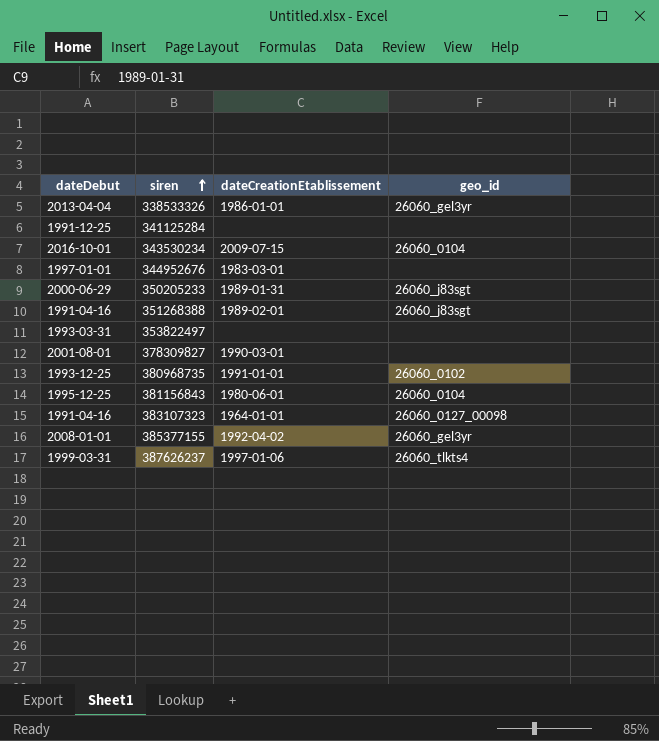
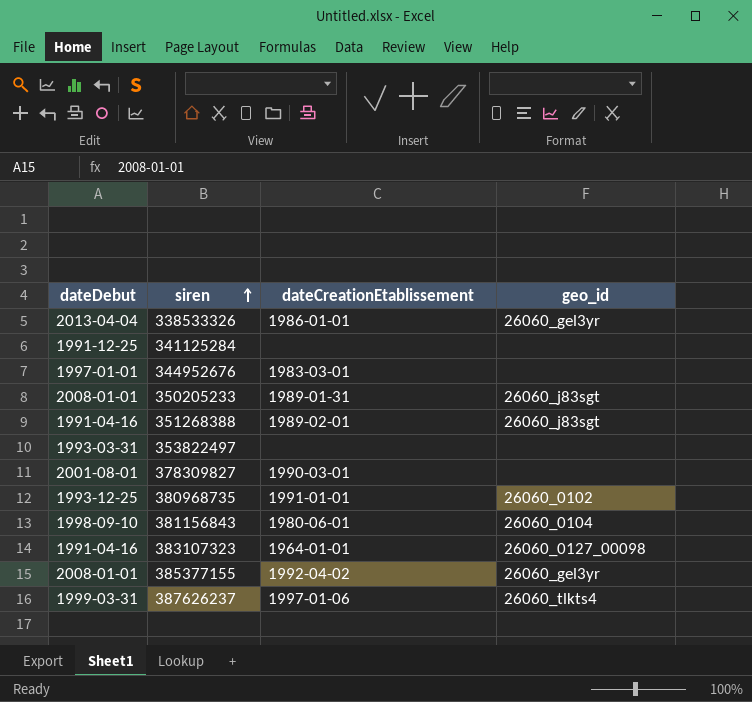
row 343530234: 2016-10-01 | 2009-07-15 | 26060_0104 -> none
350205233 | dateDebut: 2000-06-29 -> 2008-01-01
381156843 | dateDebut: 1995-12-25 -> 1998-09-10

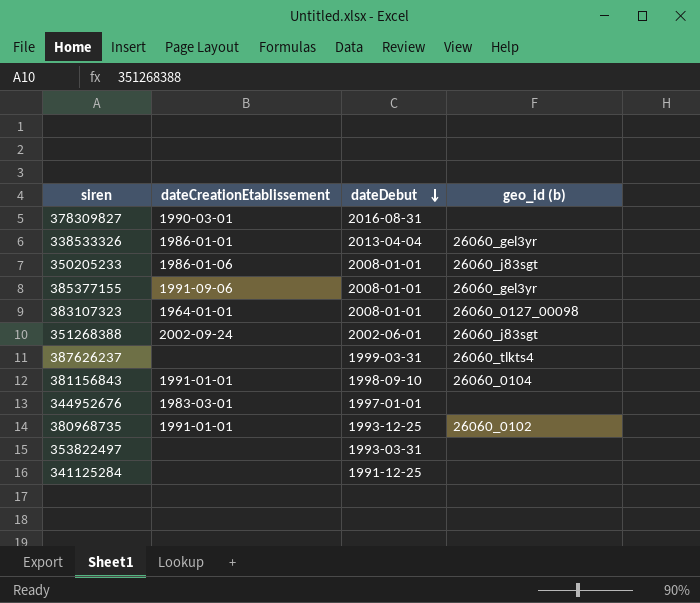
row order: siren ascending -> dateDebut descending
column dateDebut | position: 1 -> 3
column name: geo_id -> geo_id (b)
378309827 | dateDebut: 2001-08-01 -> 2016-08-31
350205233 | dateCreationEtablissement: 1989-01-31 -> 1986-01-06
385377155 | dateCreationEtablissement: 1992-04-02 -> 1991-09-06
383107323 | dateDebut: 1991-04-16 -> 2008-01-01
351268388 | dateCreationEtablissement: 1989-02-01 -> 2002-09-24
351268388 | dateDebut: 1991-04-16 -> 2002-06-01
387626237 | dateCreationEtablissement: 1997-01-06 -> none
381156843 | dateCreationEtablissement: 1980-06-01 -> 1991-01-01

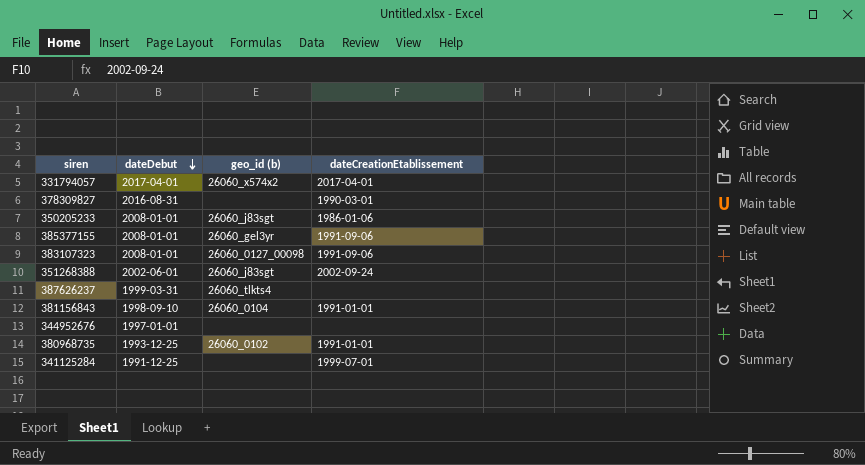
column dateCreationEtablissement | position: 2 -> 4
row 338533326: 1986-01-01 | 2013-04-04 | 26060_gel3yr -> none
row 353822497: none | 1993-03-31 | none -> none
row 331794057: none -> 2017-04-01 | 26060_x574x2 | 2017-04-01
383107323 | dateCreationEtablissement: 1964-01-01 -> 1991-09-06
344952676 | dateCreationEtablissement: 1983-03-01 -> none
341125284 | dateCreationEtablissement: none -> 1999-07-01

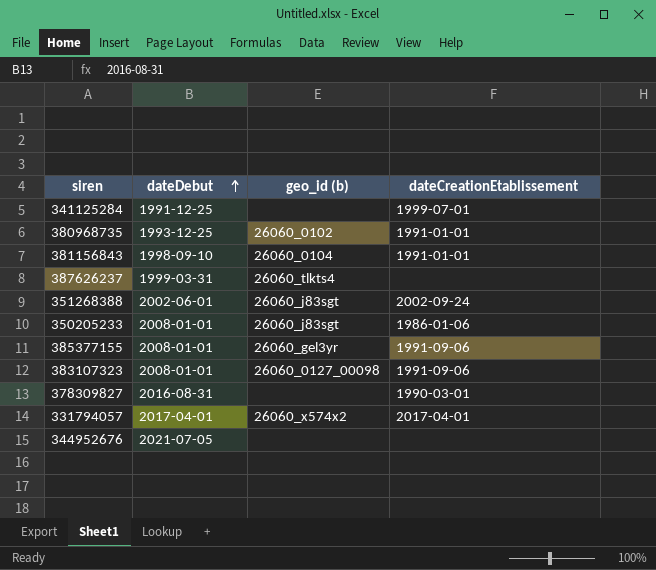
row order: dateDebut descending -> dateDebut ascending
344952676 | dateDebut: 1997-01-01 -> 2021-07-05

